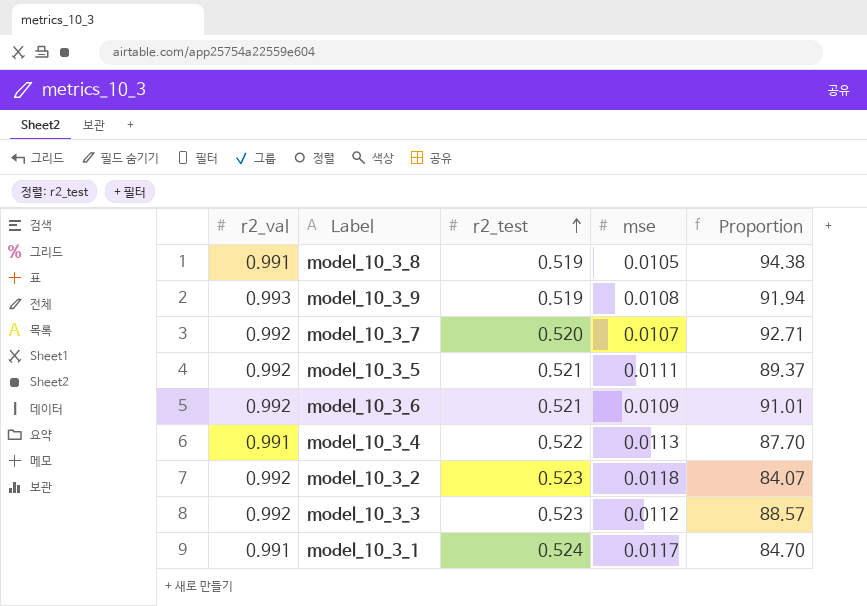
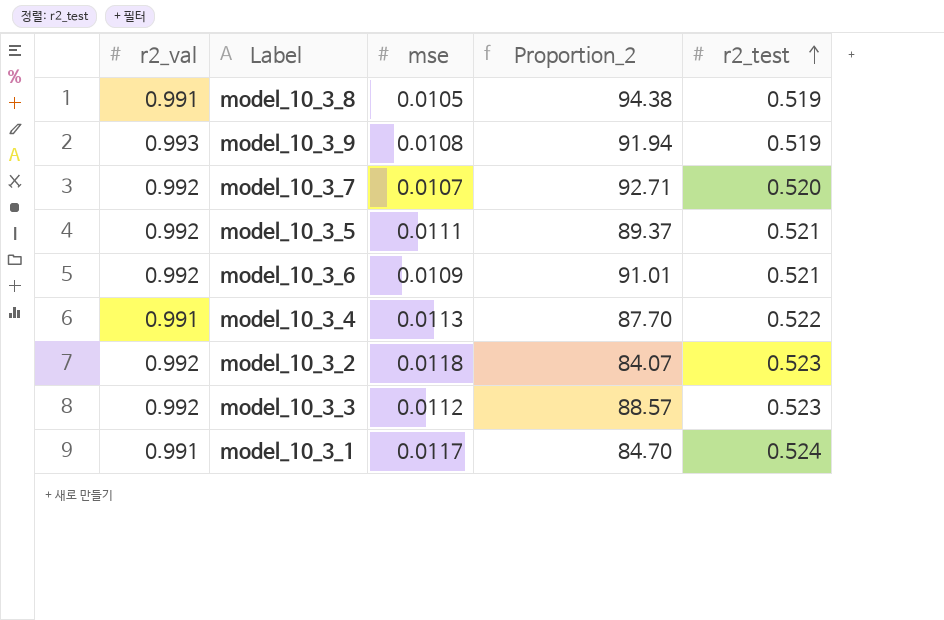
column name: Proportion -> Proportion_2
column r2_test | position: 3 -> 5

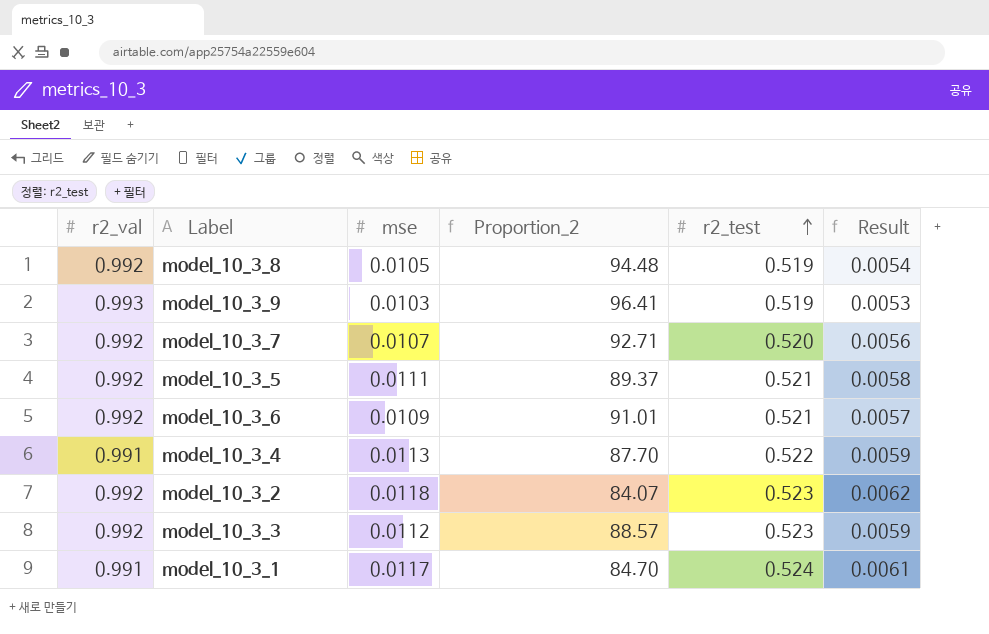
column Result | formula: none -> [mse] * [r2_test]
model_10_3_8 | r2_val: 0.991 -> 0.992
model_10_3_8 | Proportion_2: 94.38 -> 94.48
model_10_3_9 | mse: 0.0108 -> 0.0103
model_10_3_9 | Proportion_2: 91.94 -> 96.41

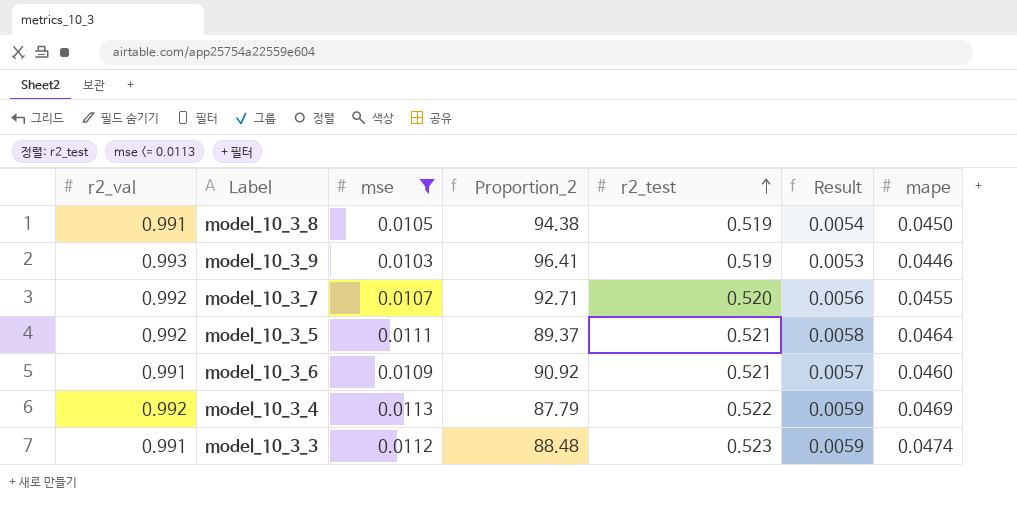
filter: none -> mse <= 0.0113
column mape | position: none -> 7
model_10_3_8 | r2_val: 0.992 -> 0.991
model_10_3_8 | Proportion_2: 94.48 -> 94.38
model_10_3_6 | r2_val: 0.992 -> 0.991
model_10_3_6 | Proportion_2: 91.01 -> 90.92
model_10_3_4 | r2_val: 0.991 -> 0.992
model_10_3_4 | Proportion_2: 87.70 -> 87.79
model_10_3_3 | r2_val: 0.992 -> 0.991
model_10_3_3 | Proportion_2: 88.57 -> 88.48

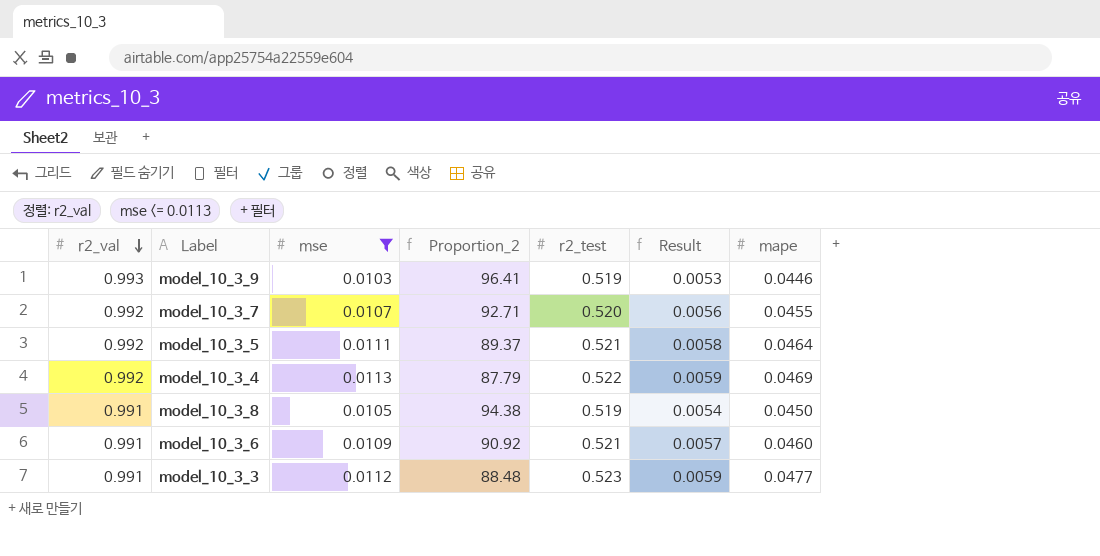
row order: r2_test ascending -> r2_val descending
model_10_3_3 | mape: 0.0474 -> 0.0477

